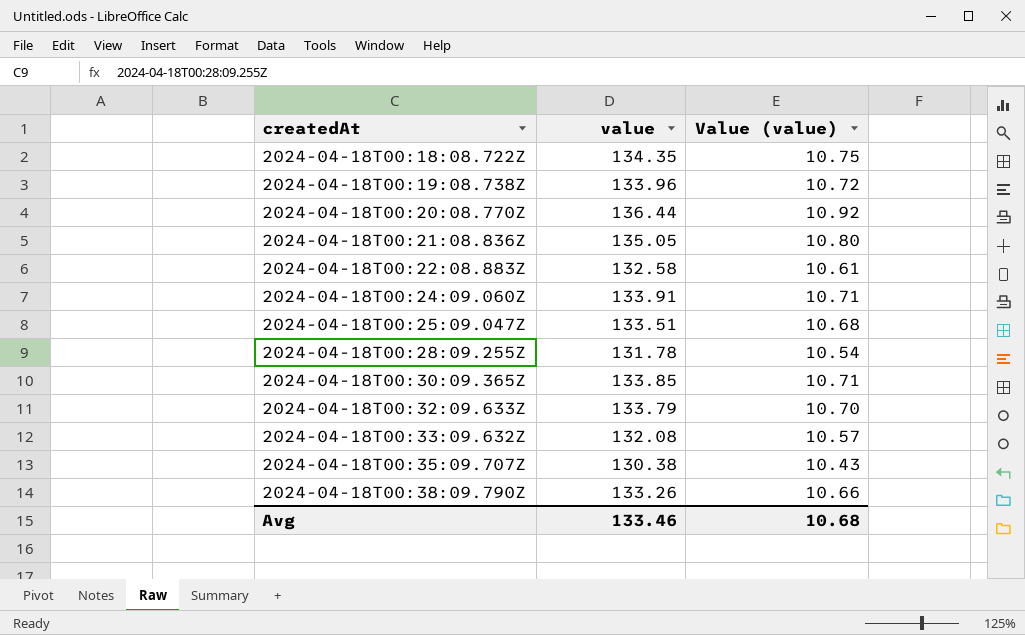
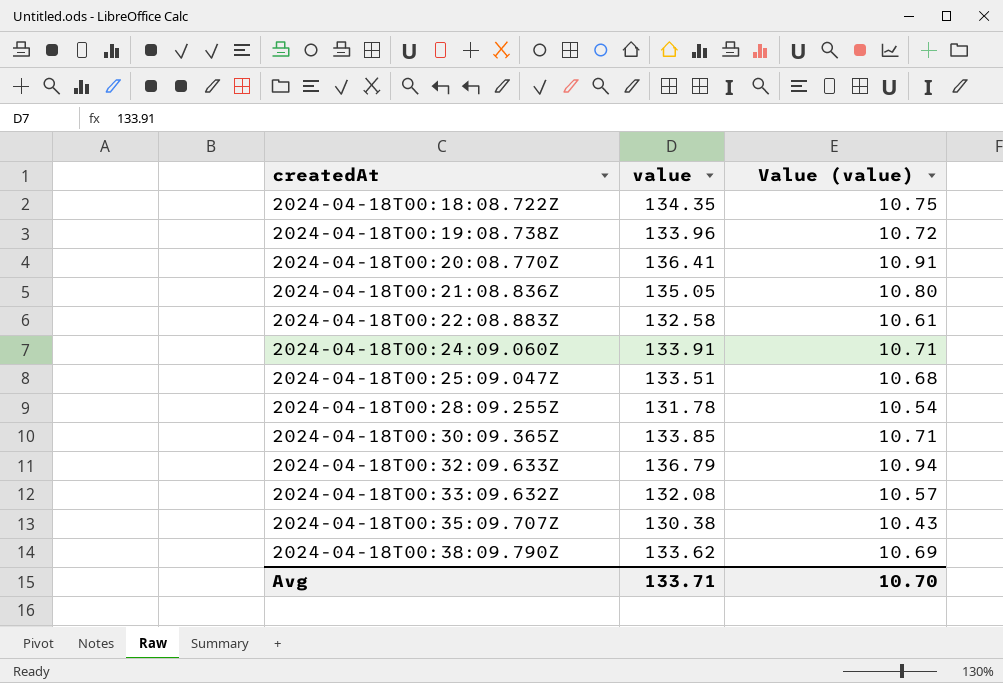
2024-04-18T00:20:08.770Z | value: 136.44 -> 136.41
2024-04-18T00:20:08.770Z | Value (value): 10.92 -> 10.91
2024-04-18T00:32:09.633Z | value: 133.79 -> 136.79
2024-04-18T00:32:09.633Z | Value (value): 10.70 -> 10.94
2024-04-18T00:38:09.790Z | value: 133.26 -> 133.62
2024-04-18T00:38:09.790Z | Value (value): 10.66 -> 10.69
Avg | value: 133.46 -> 133.71
Avg | Value (value): 10.68 -> 10.70

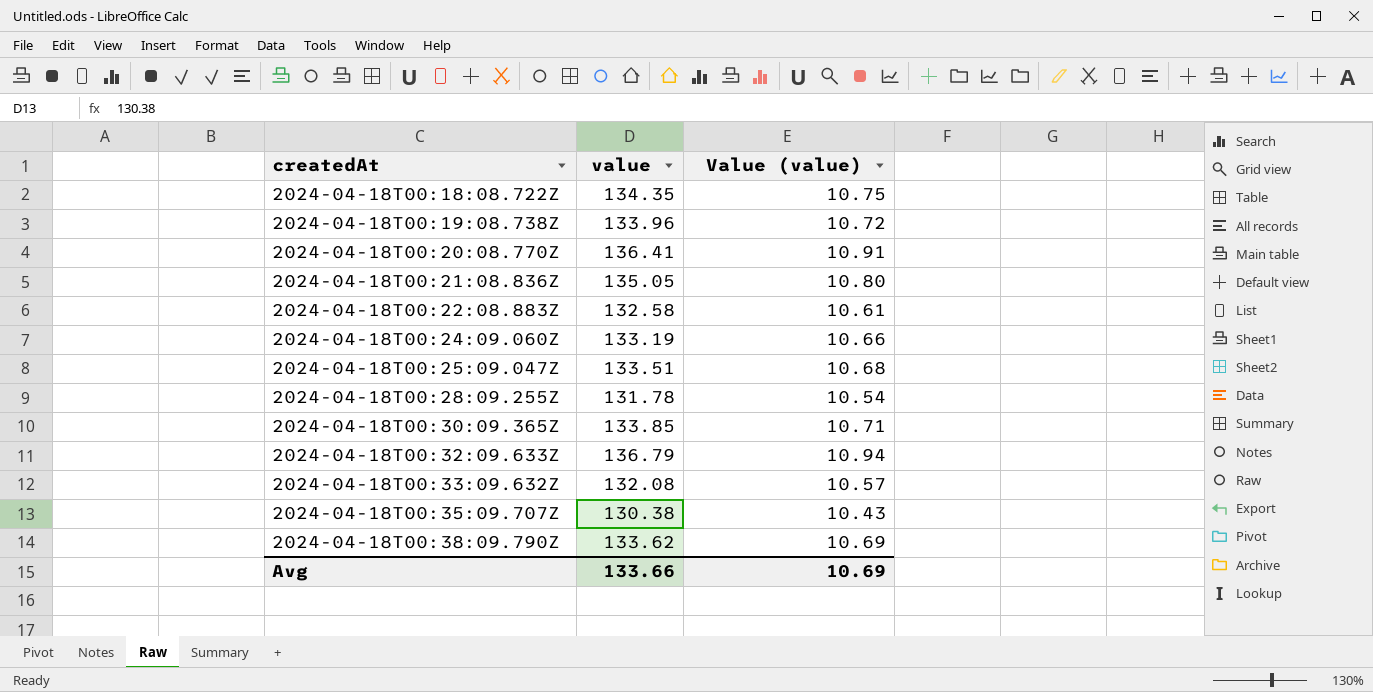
2024-04-18T00:24:09.060Z | value: 133.91 -> 133.19
2024-04-18T00:24:09.060Z | Value (value): 10.71 -> 10.66
Avg | value: 133.71 -> 133.66
Avg | Value (value): 10.70 -> 10.69

